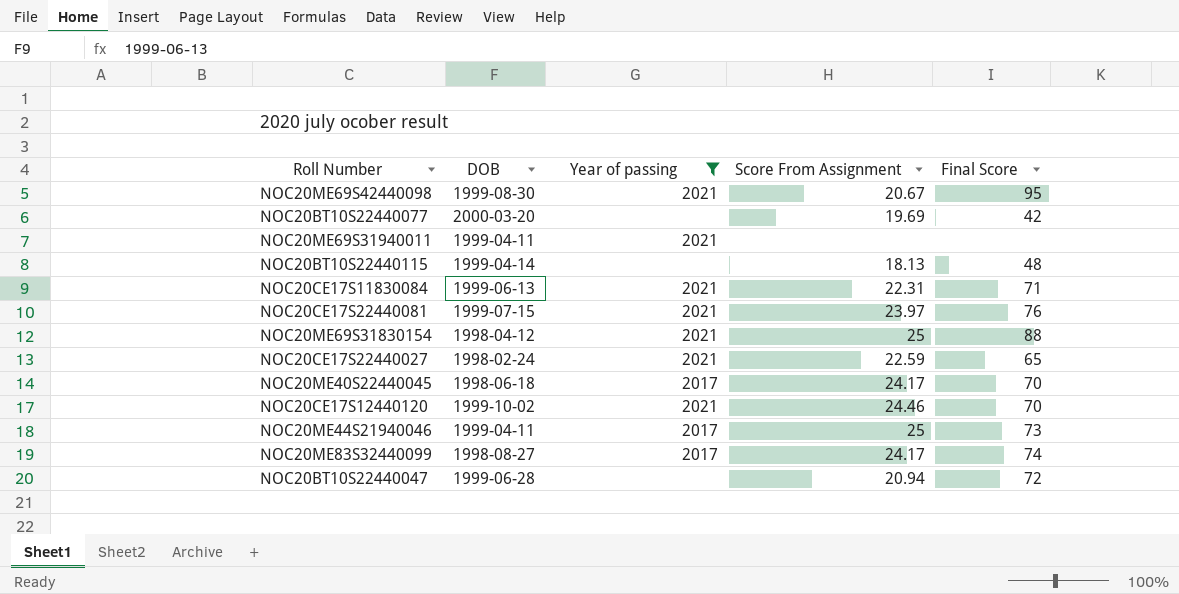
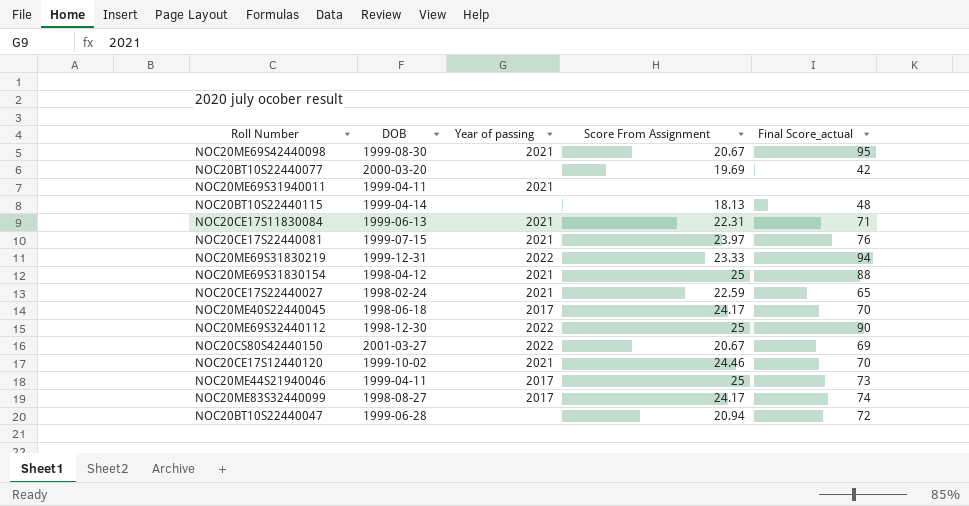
filter: Year of passing != 2022 -> none
column name: Final Score -> Final Score_actual

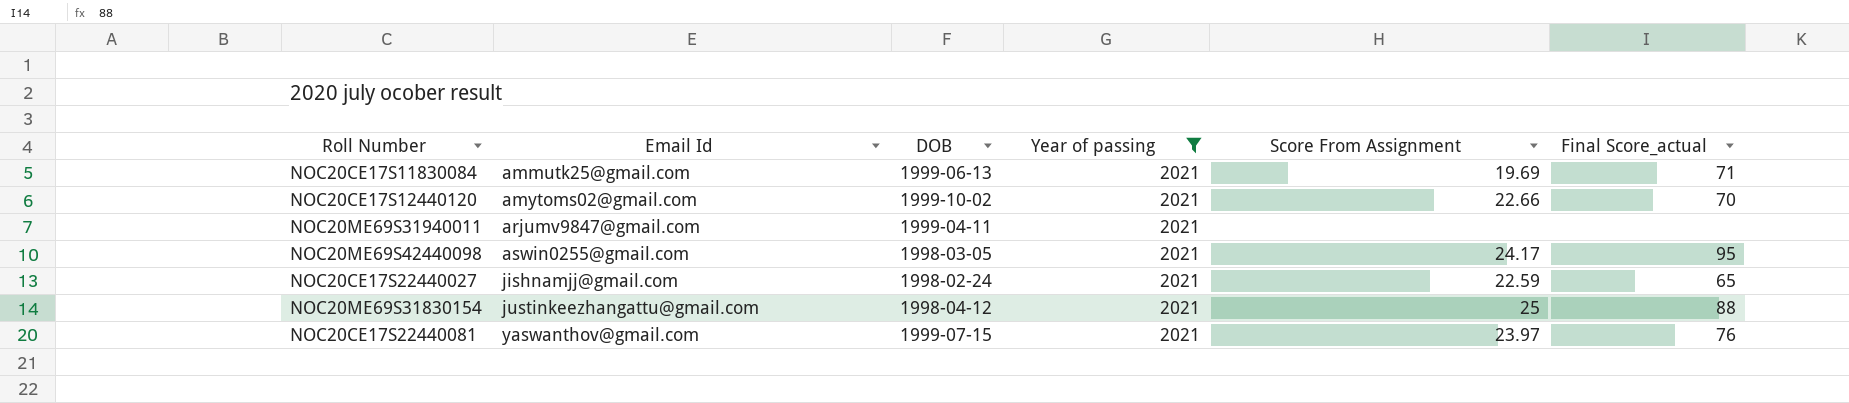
filter: none -> Year of passing = 2021
row order: none -> Email Id ascending
column Email Id | position: none -> 2
NOC20CE17S11830084 | Score From Assignment: 22.31 -> 19.69
NOC20CE17S12440120 | Score From Assignment: 24.46 -> 22.66
NOC20ME69S42440098 | DOB: 1999-08-30 -> 1998-03-05
NOC20ME69S42440098 | Score From Assignment: 20.67 -> 24.17

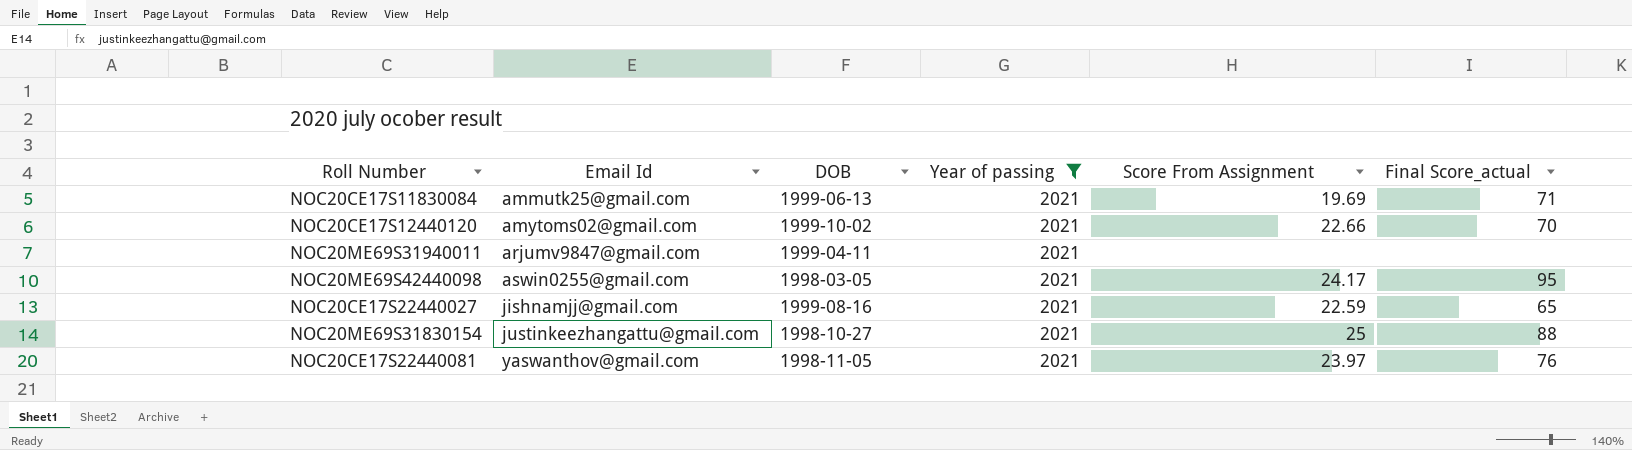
NOC20CE17S22440027 | DOB: 1998-02-24 -> 1999-08-16
NOC20ME69S31830154 | DOB: 1998-04-12 -> 1998-10-27
NOC20CE17S22440081 | DOB: 1999-07-15 -> 1998-11-05

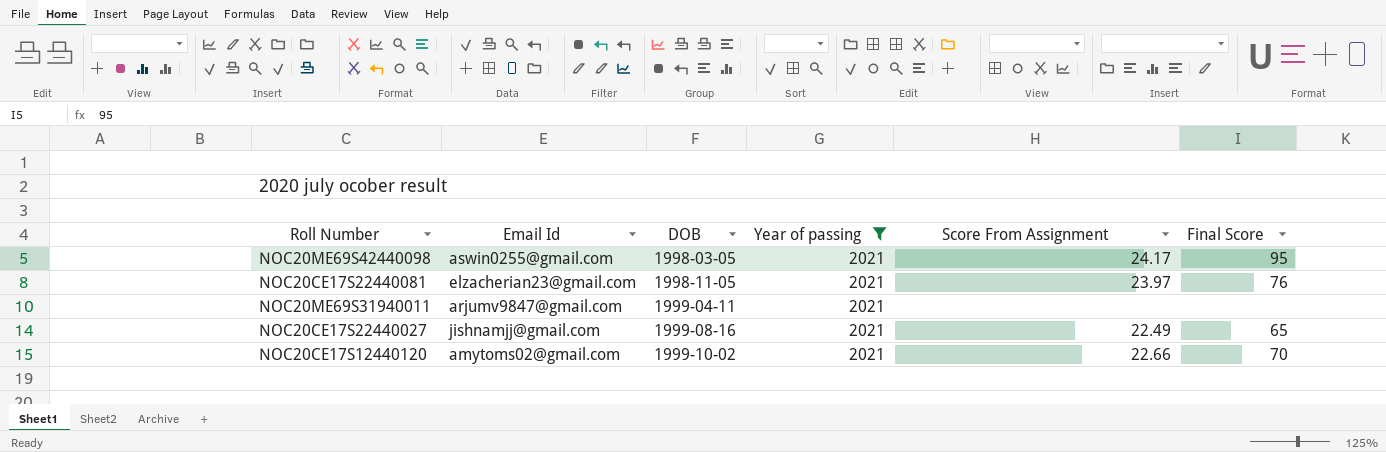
row order: Email Id ascending -> DOB ascending
column name: Final Score_actual -> Final Score
row NOC20CE17S11830084: ammutk25@gmail.com | 1999-06-13 | 2021 | 19.69 | 71 -> none
row NOC20ME69S31830154: justinkeezhangattu@gmail.com | 1998-10-27 | 2021 | 25 | 88 -> none
NOC20CE17S22440081 | Email Id: yaswanthov@gmail.com -> elzacherian23@gmail.com
NOC20CE17S22440027 | Score From Assignment: 22.59 -> 22.49

